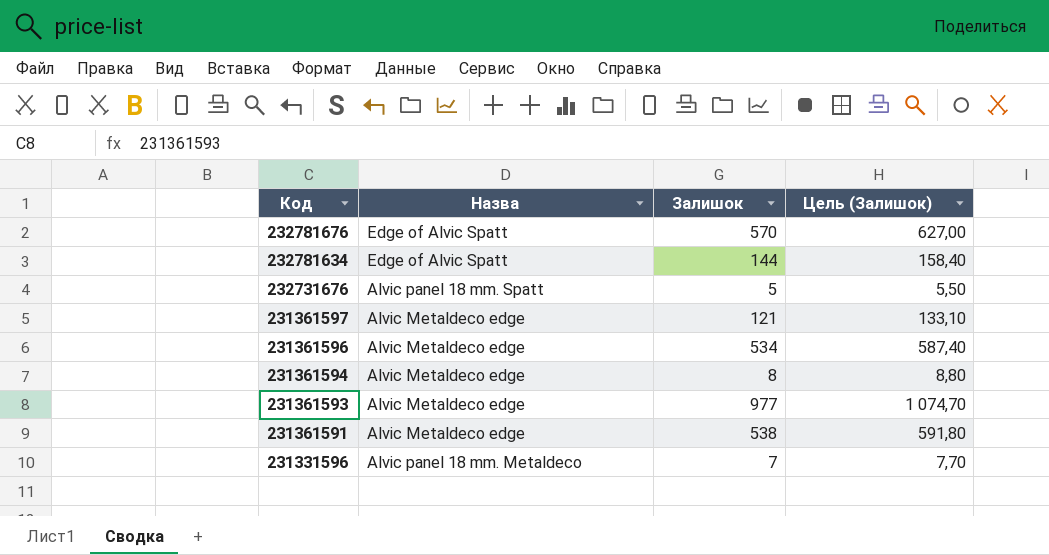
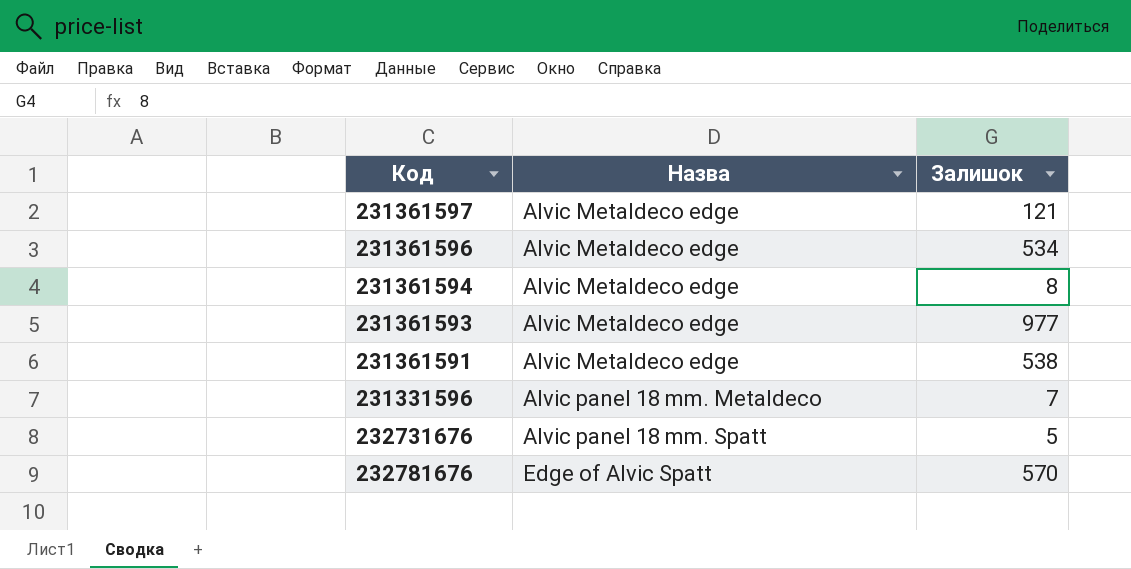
row order: Код descending -> Назва ascending
column Цель (Залишок) | formula: [Залишок] * 1,1 -> none
row 232781634: Edge of Alvic Spatt | 144 | 158,40 -> none

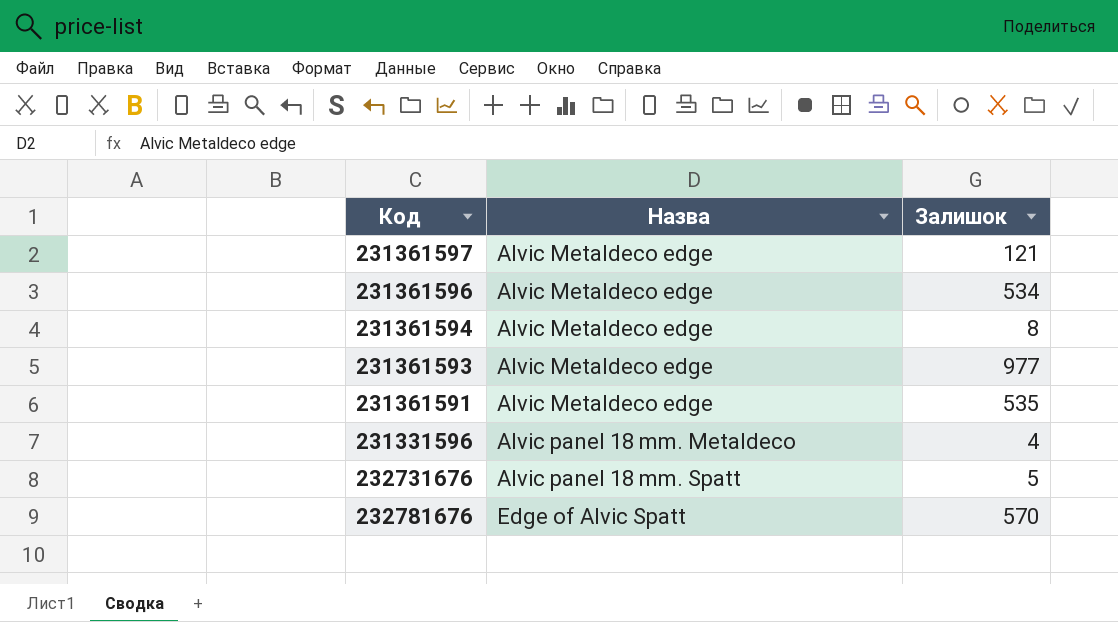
231361591 | Залишок: 538 -> 535
231331596 | Залишок: 7 -> 4

